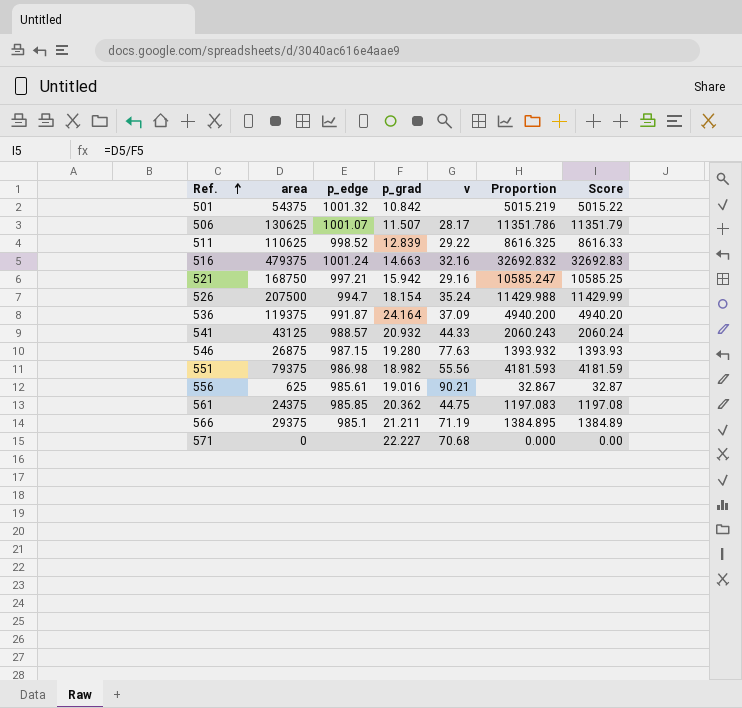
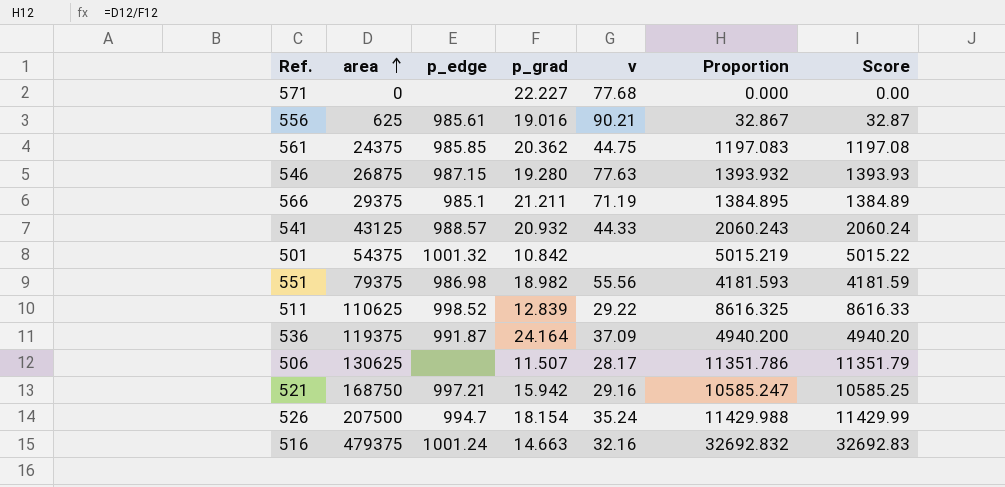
row order: Ref. ascending -> area ascending
571 | v: 70.68 -> 77.68
506 | p_edge: 1001.07 -> none

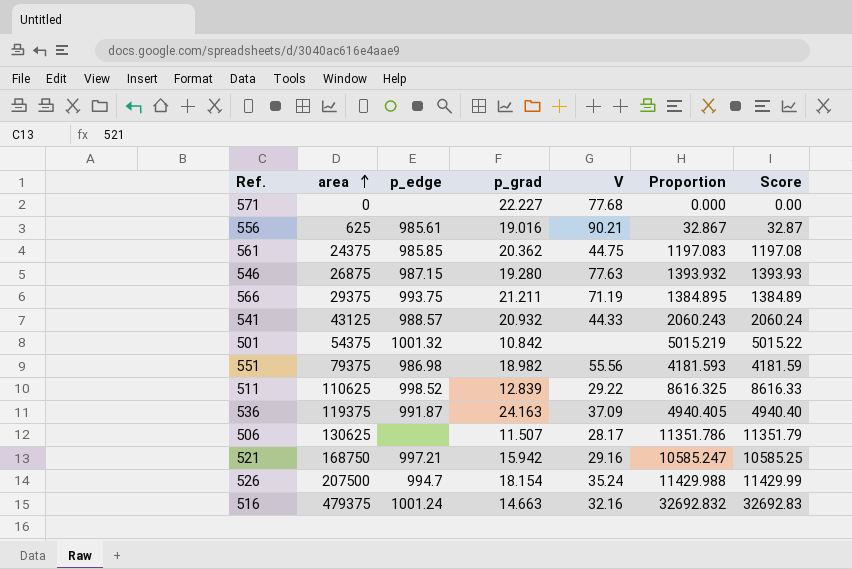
column name: v -> V
566 | p_edge: 985.1 -> 993.75
536 | p_grad: 24.164 -> 24.163
536 | Proportion: 4940.200 -> 4940.405
536 | Score: 4940.20 -> 4940.40

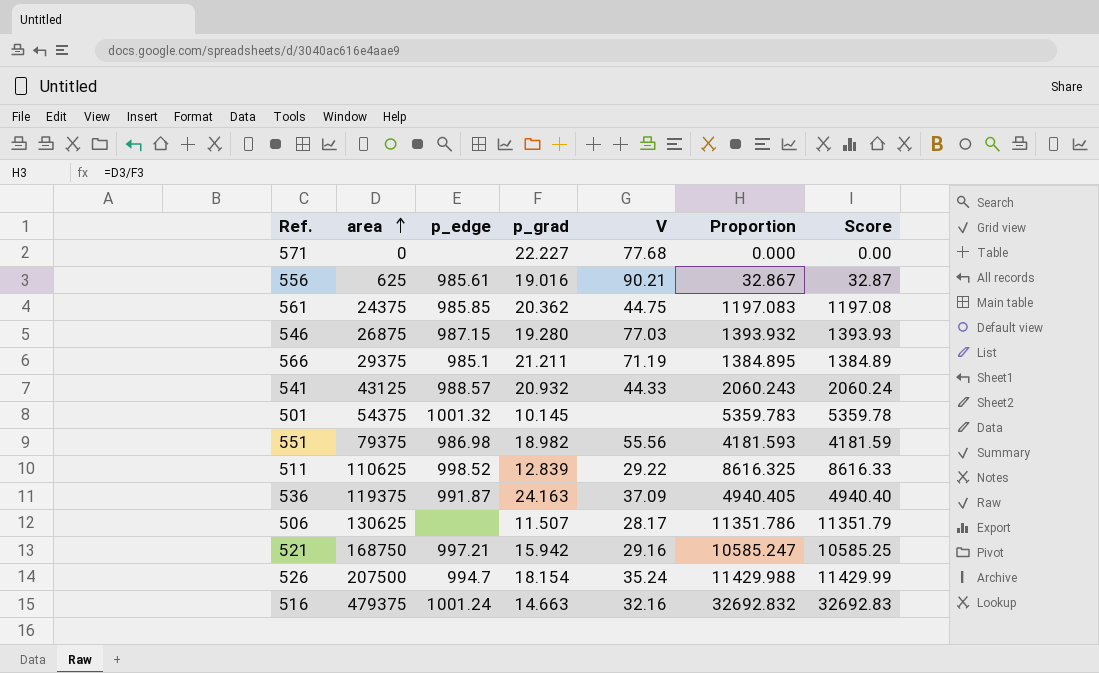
546 | V: 77.63 -> 77.03
566 | p_edge: 993.75 -> 985.1
501 | p_grad: 10.842 -> 10.145
501 | Proportion: 5015.219 -> 5359.783
501 | Score: 5015.22 -> 5359.78

